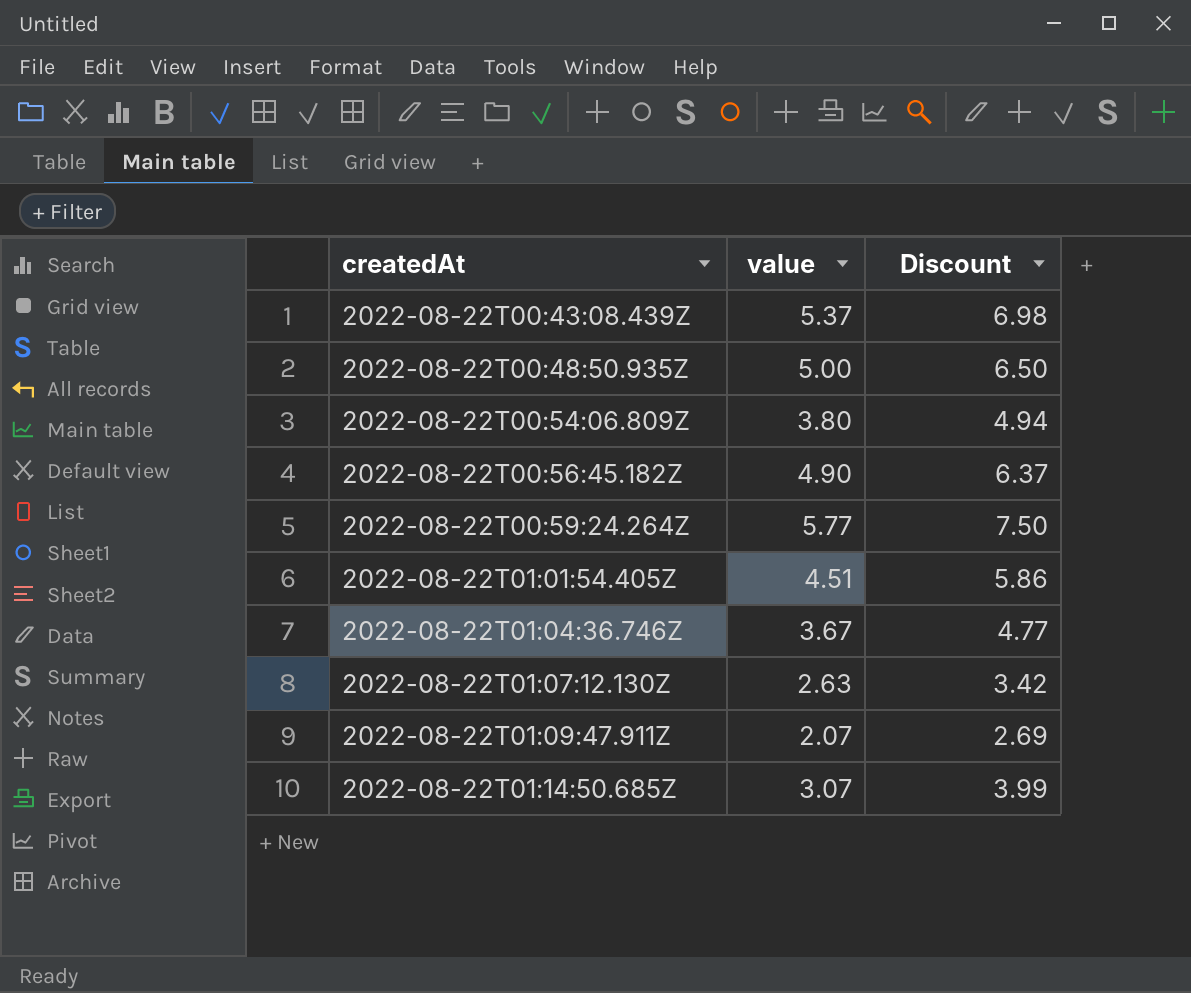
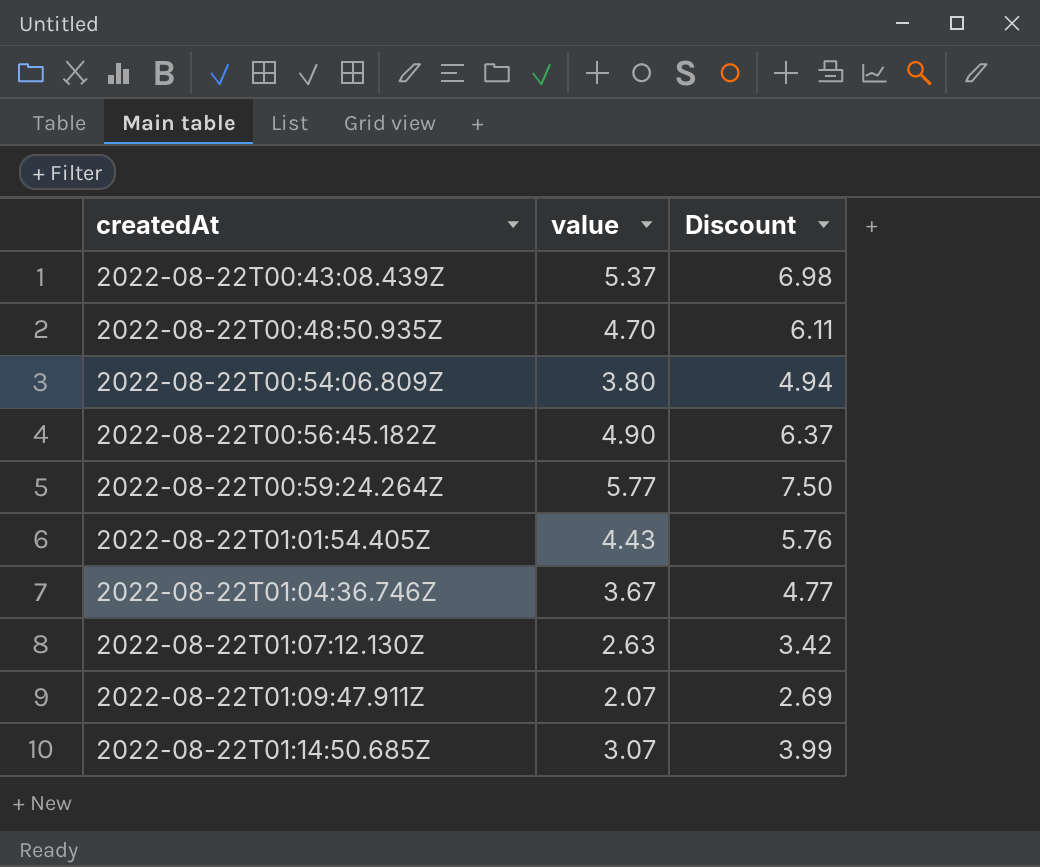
2022-08-22T00:48:50.935Z | value: 5.00 -> 4.70
2022-08-22T00:48:50.935Z | Discount: 6.50 -> 6.11
2022-08-22T01:01:54.405Z | value: 4.51 -> 4.43
2022-08-22T01:01:54.405Z | Discount: 5.86 -> 5.76

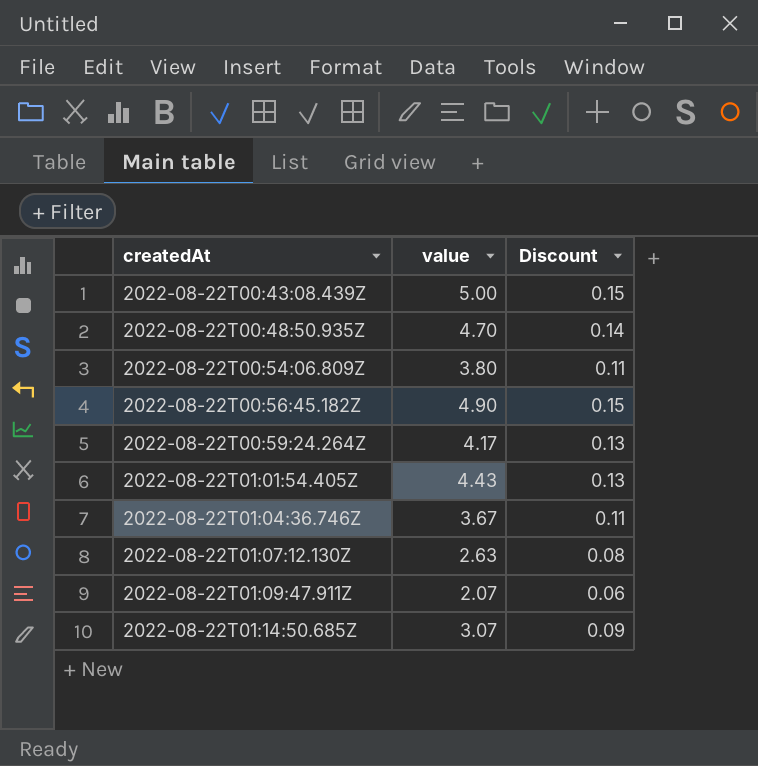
column Discount | formula: [value] * 1.3 -> [value] * 0.03
2022-08-22T00:43:08.439Z | value: 5.37 -> 5.00
2022-08-22T00:59:24.264Z | value: 5.77 -> 4.17

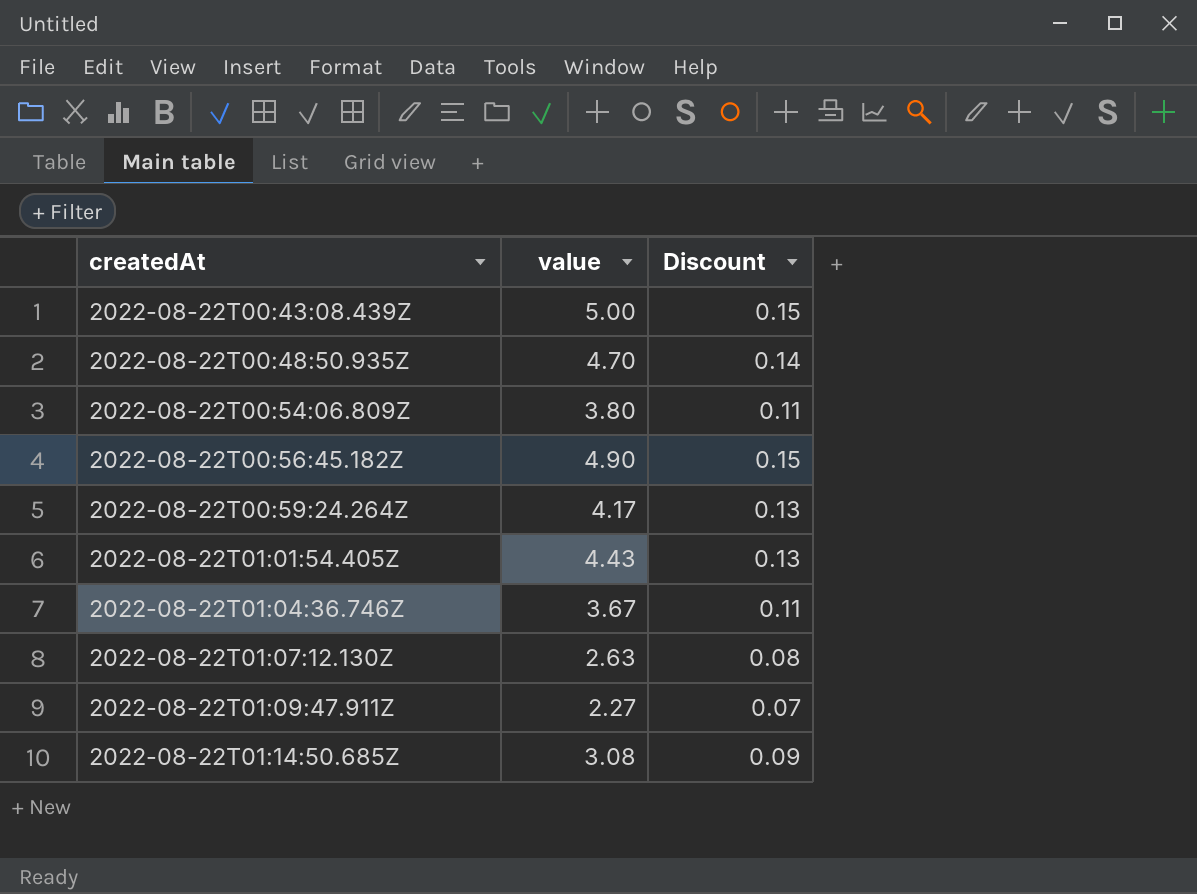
2022-08-22T01:09:47.911Z | value: 2.07 -> 2.27
2022-08-22T01:09:47.911Z | Discount: 0.06 -> 0.07
2022-08-22T01:14:50.685Z | value: 3.07 -> 3.08

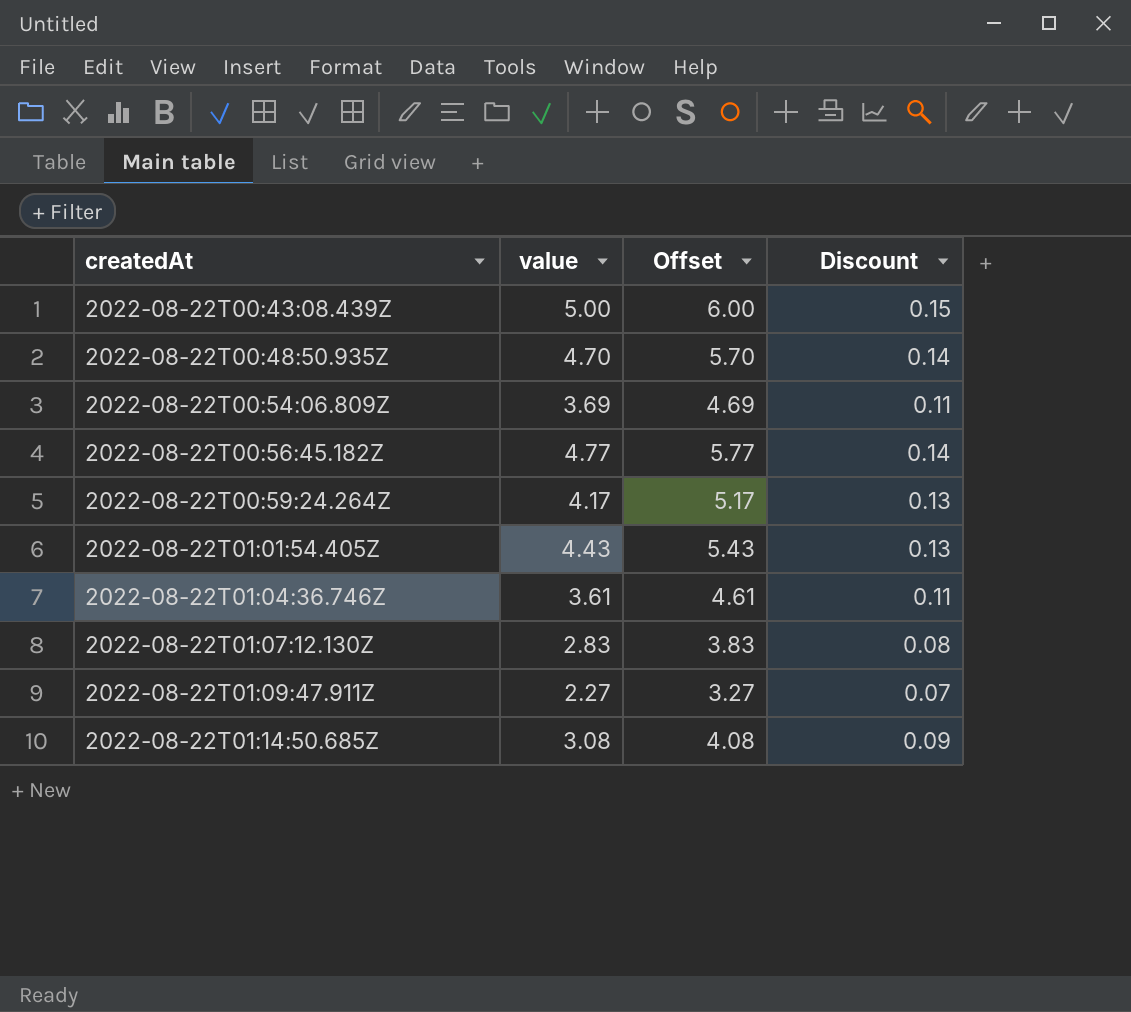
column Offset | formula: none -> [value] + 1
2022-08-22T00:54:06.809Z | value: 3.80 -> 3.69
2022-08-22T00:56:45.182Z | value: 4.90 -> 4.77
2022-08-22T00:56:45.182Z | Discount: 0.15 -> 0.14
2022-08-22T01:04:36.746Z | value: 3.67 -> 3.61
2022-08-22T01:07:12.130Z | value: 2.63 -> 2.83

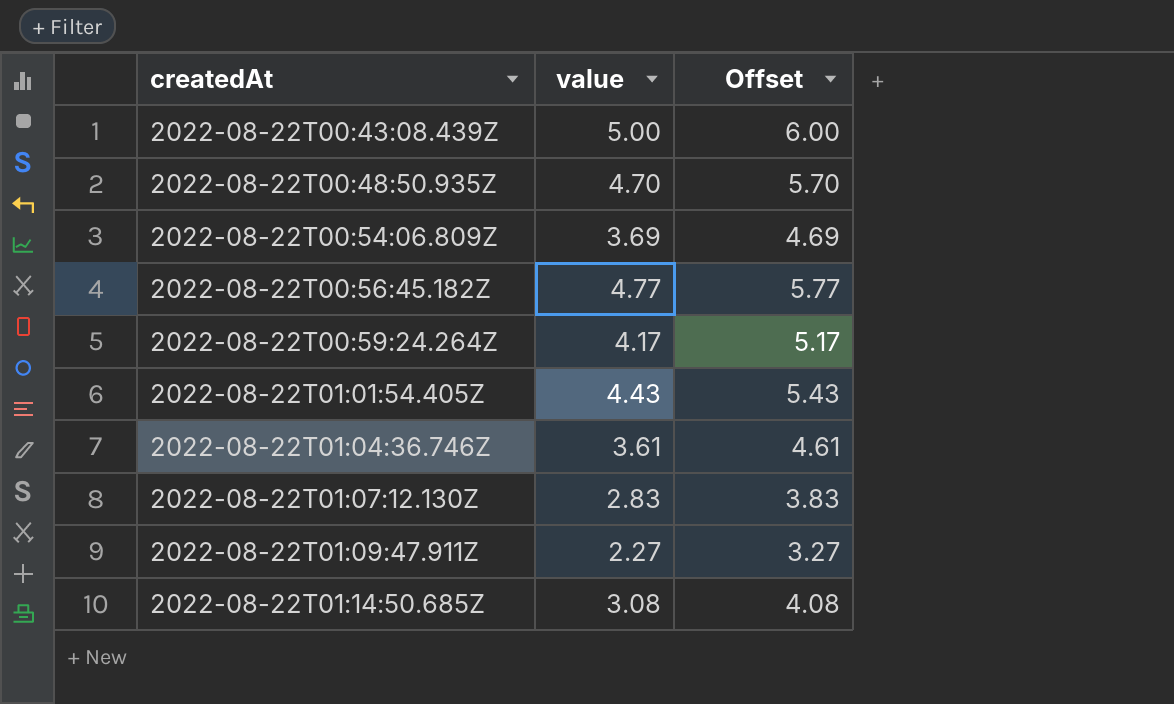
column Discount | formula: [value] * 0.03 -> none

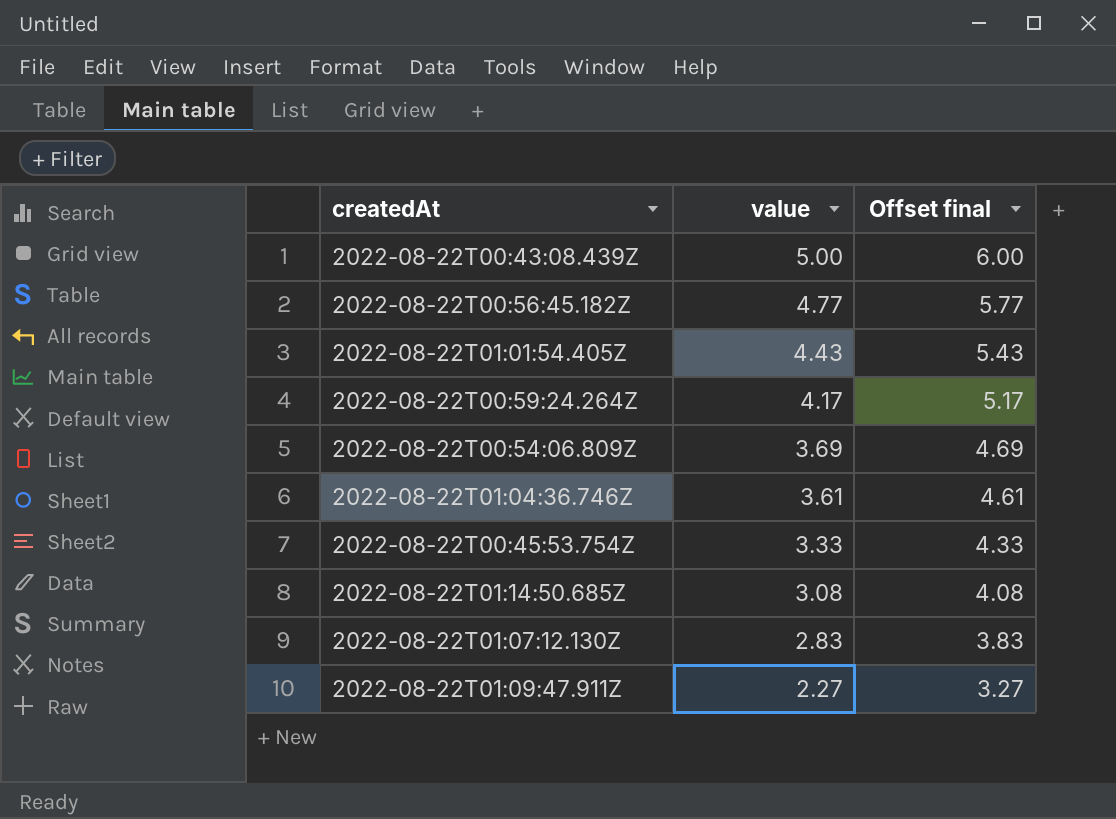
row order: createdAt ascending -> value descending
column name: Offset -> Offset final
row 2022-08-22T00:48:50.935Z: 4.70 | 5.70 -> none
row 2022-08-22T00:45:53.754Z: none -> 3.33 | 4.33

